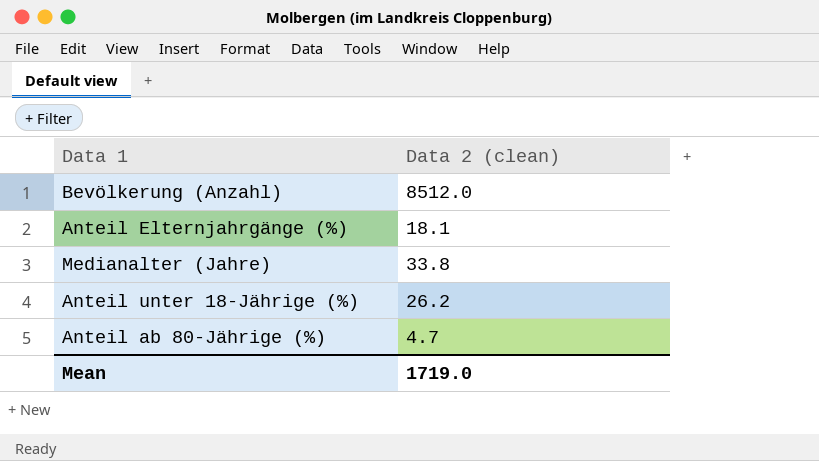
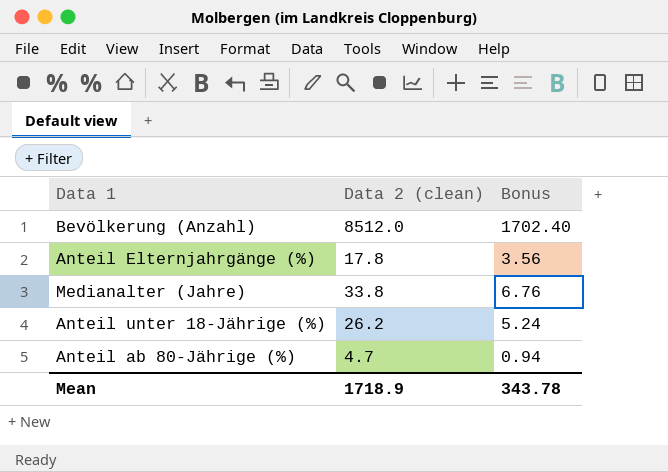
column Bonus | formula: none -> [Data 2 (clean)] * 0.2
Anteil Elternjahrgänge (%) | Data 2 (clean): 18.1 -> 17.8
Mean | Data 2 (clean): 1719.0 -> 1718.9

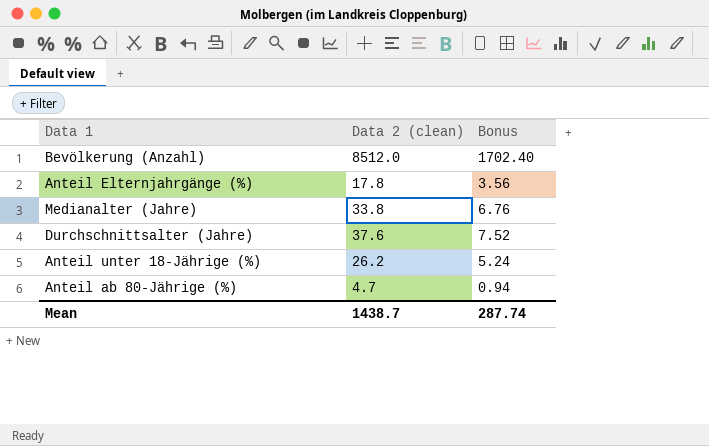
row Durchschnittsalter (Jahre): none -> 37.6 | 7.52
Mean | Data 2 (clean): 1718.9 -> 1438.7
Mean | Bonus: 343.78 -> 287.74

